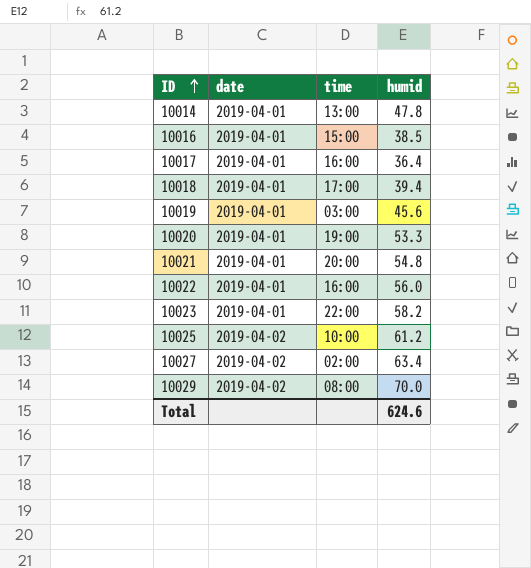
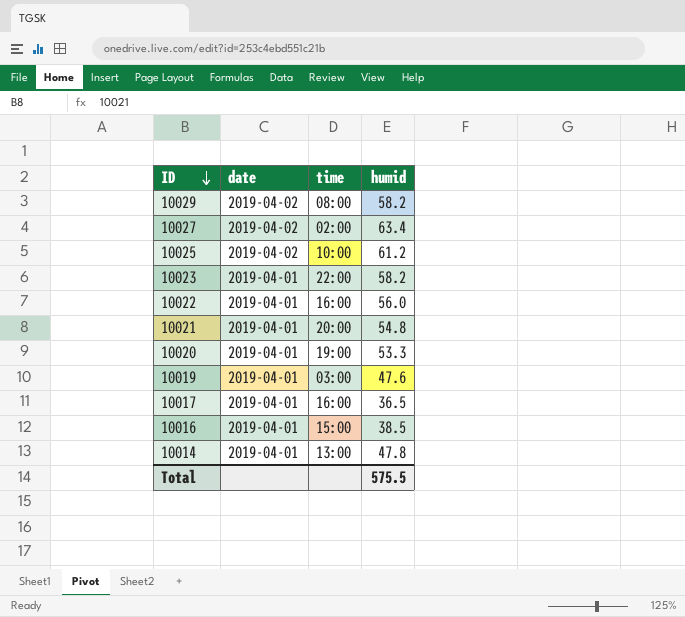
row order: ID ascending -> ID descending
row 10018: 2019-04-01 | 17:00 | 39.4 -> none
10029 | humid: 70.0 -> 58.2
10019 | humid: 45.6 -> 47.6
10017 | humid: 36.4 -> 36.5
Total | humid: 624.6 -> 575.5

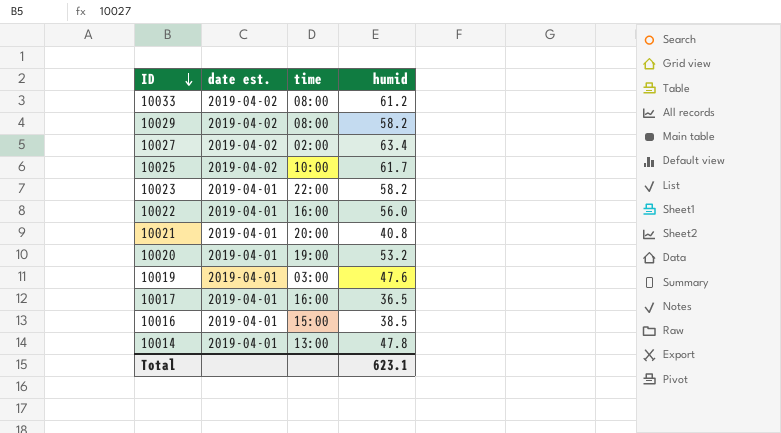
column name: date -> date est.
row 10033: none -> 2019-04-02 | 08:00 | 61.2
10025 | humid: 61.2 -> 61.7
10021 | humid: 54.8 -> 40.8
10020 | humid: 53.3 -> 53.2
Total | humid: 575.5 -> 623.1

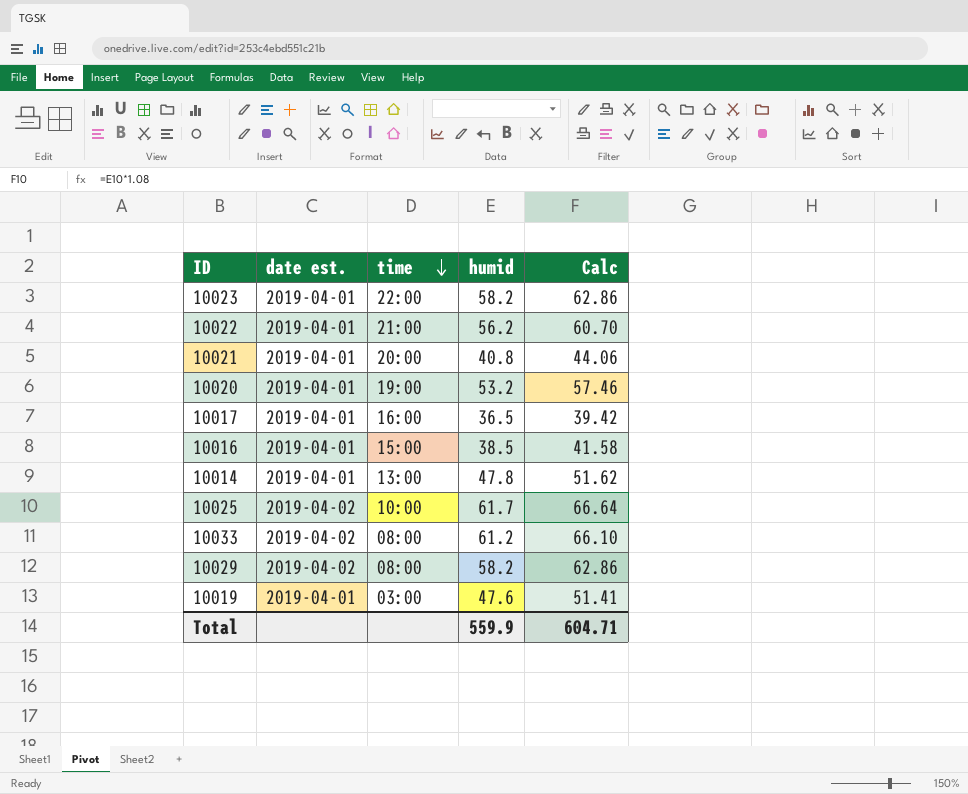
row order: ID descending -> time descending
column Calc | formula: none -> [humid] * 1.08
row 10027: 2019-04-02 | 02:00 | 63.4 -> none
10022 | time: 16:00 -> 21:00
10022 | humid: 56.0 -> 56.2
Total | humid: 623.1 -> 559.9

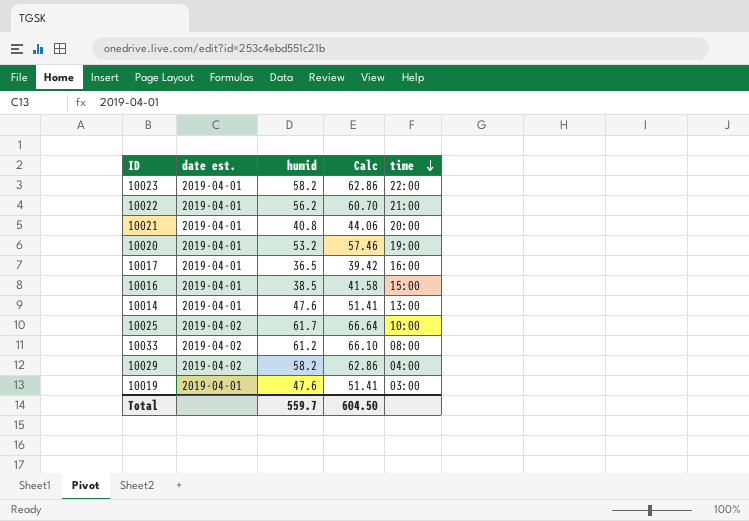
column time | position: 3 -> 5
10014 | humid: 47.8 -> 47.6
10014 | Calc: 51.62 -> 51.41
10029 | time: 08:00 -> 04:00
Total | humid: 559.9 -> 559.7
Total | Calc: 604.71 -> 604.50

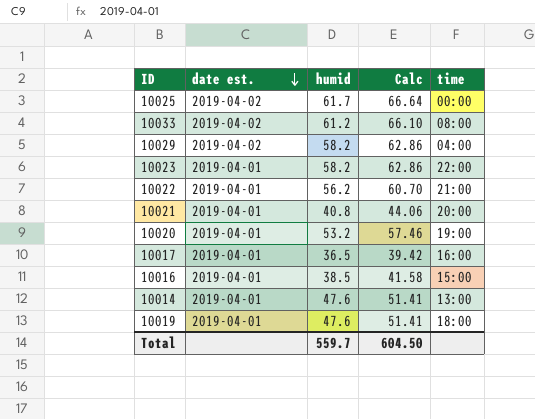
row order: time descending -> date est. descending
10025 | time: 10:00 -> 00:00
10019 | time: 03:00 -> 18:00

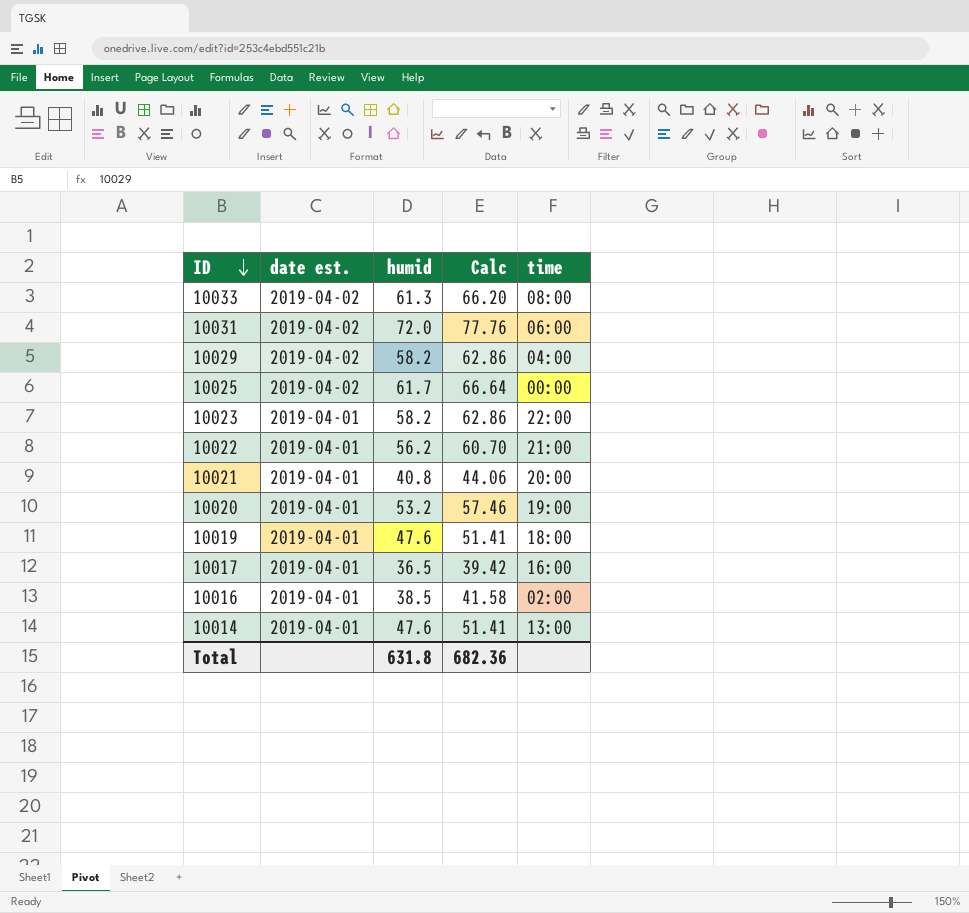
row order: date est. descending -> ID descending
10033 | humid: 61.2 -> 61.3
10033 | Calc: 66.10 -> 66.20
row 10031: none -> 2019-04-02 | 72.0 | 77.76 | 06:00
10016 | time: 15:00 -> 02:00
Total | humid: 559.7 -> 631.8
Total | Calc: 604.50 -> 682.36

